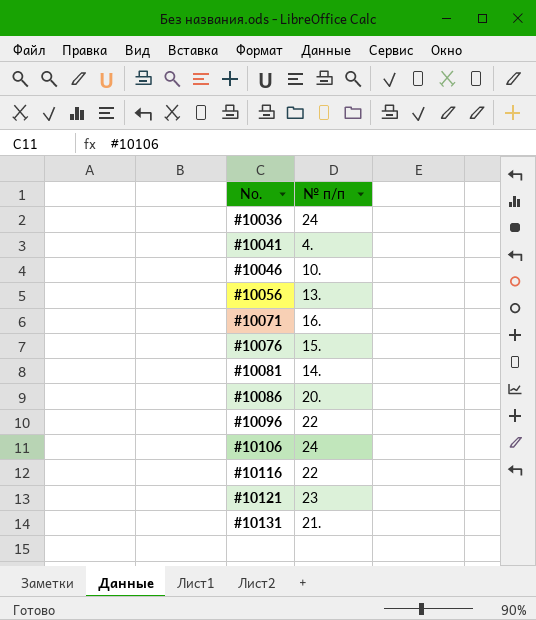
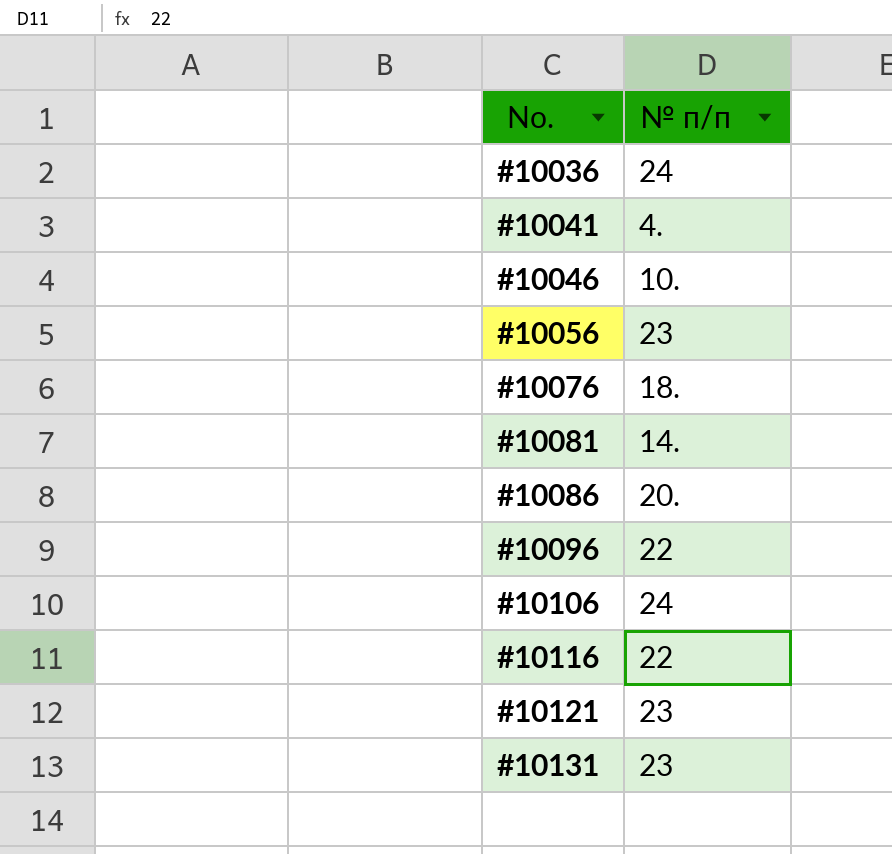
row #10071: 16. -> none
#10056 | № п/п: 13. -> 23
#10076 | № п/п: 15. -> 18.
#10131 | № п/п: 21. -> 23

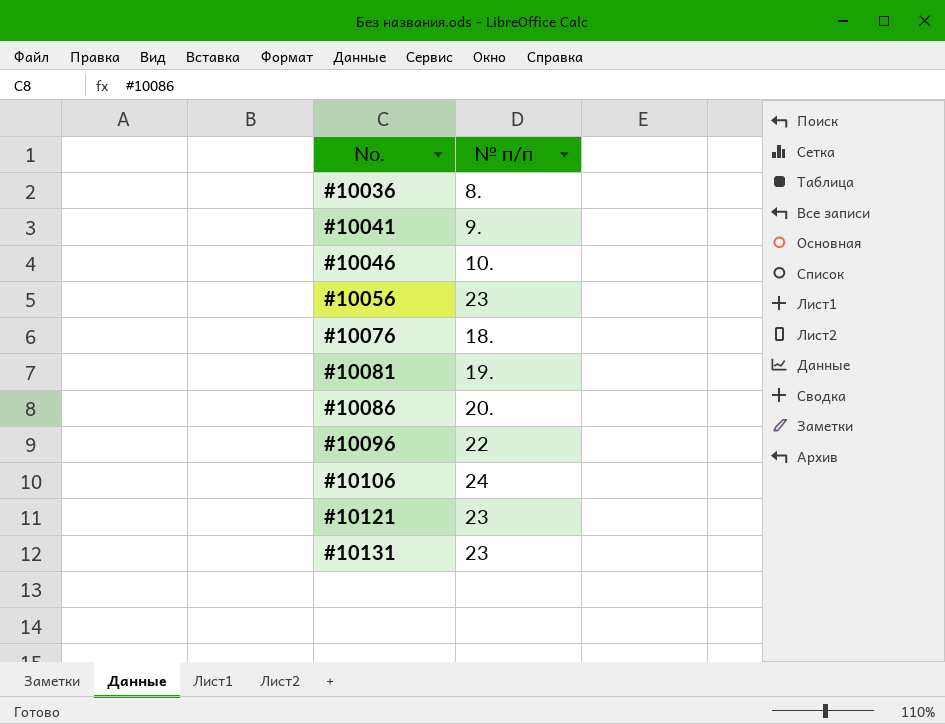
row #10116: 22 -> none
#10036 | № п/п: 24 -> 8.
#10041 | № п/п: 4. -> 9.
#10081 | № п/п: 14. -> 19.

